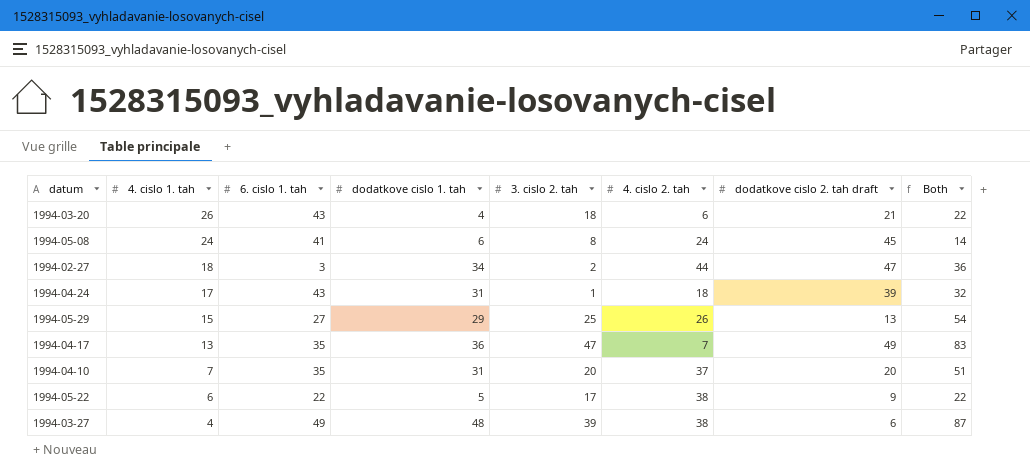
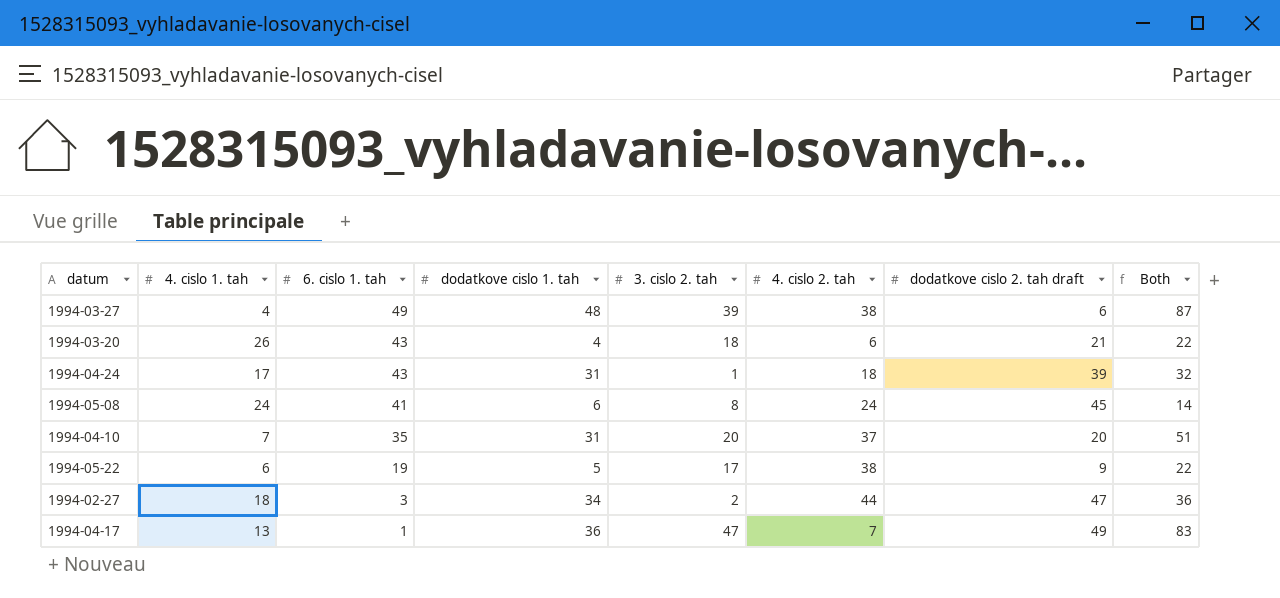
row order: 4. cislo 1. tah descending -> 6. cislo 1. tah descending
row 1994-05-29: 15 | 27 | 29 | 25 | 26 | 13 | 54 -> none
1994-05-22 | 6. cislo 1. tah: 22 -> 19
1994-04-17 | 6. cislo 1. tah: 35 -> 1

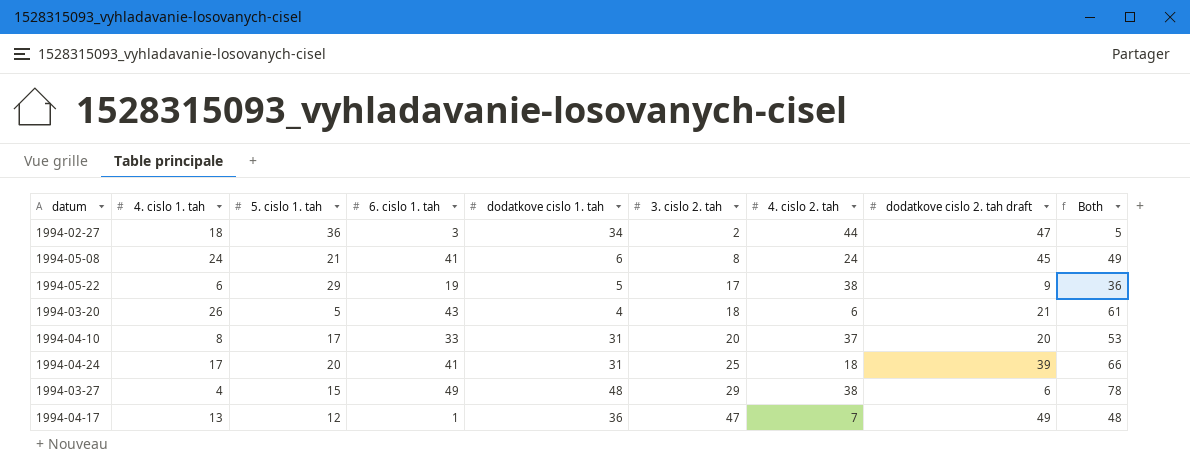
row order: 6. cislo 1. tah descending -> 3. cislo 2. tah ascending
column 5. cislo 1. tah | position: none -> 3
column Both | formula: [dodatkove cislo 1. tah] + [3. cislo 2. tah] -> [6. cislo 1. tah] + [3. cislo 2. tah]
1994-04-10 | 4. cislo 1. tah: 7 -> 8
1994-04-10 | 6. cislo 1. tah: 35 -> 33
1994-04-24 | 6. cislo 1. tah: 43 -> 41
1994-04-24 | 3. cislo 2. tah: 1 -> 25
1994-03-27 | 3. cislo 2. tah: 39 -> 29

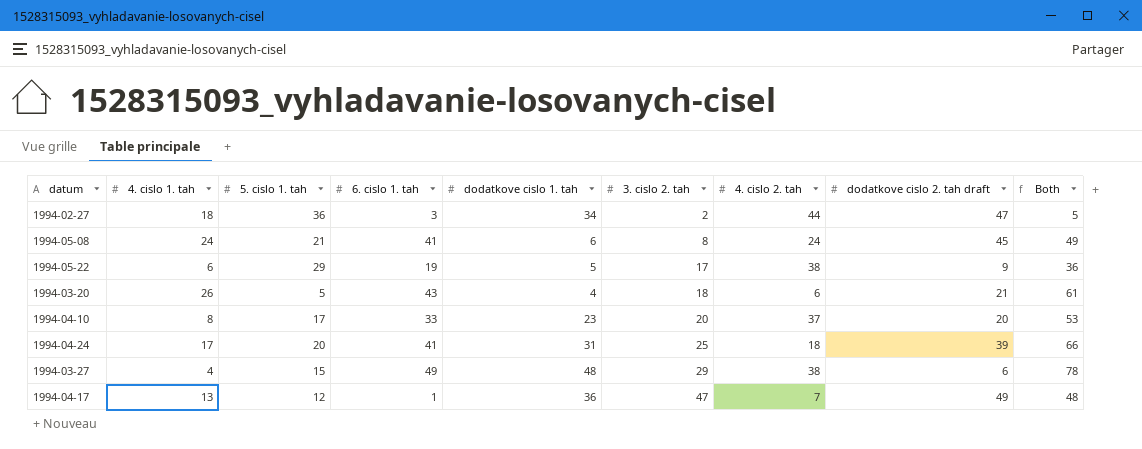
1994-04-10 | dodatkove cislo 1. tah: 31 -> 23

